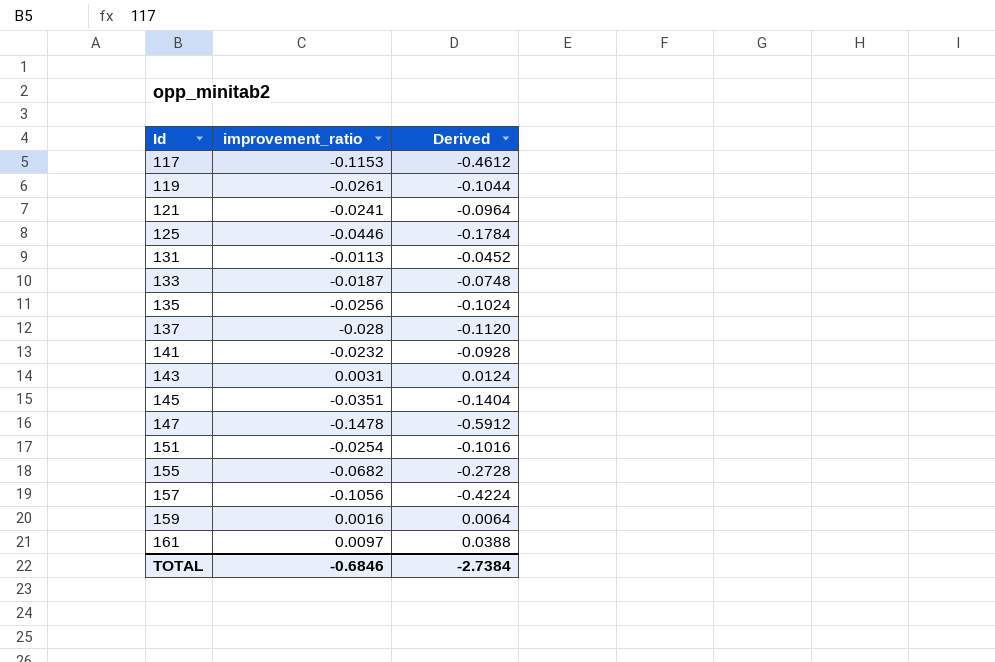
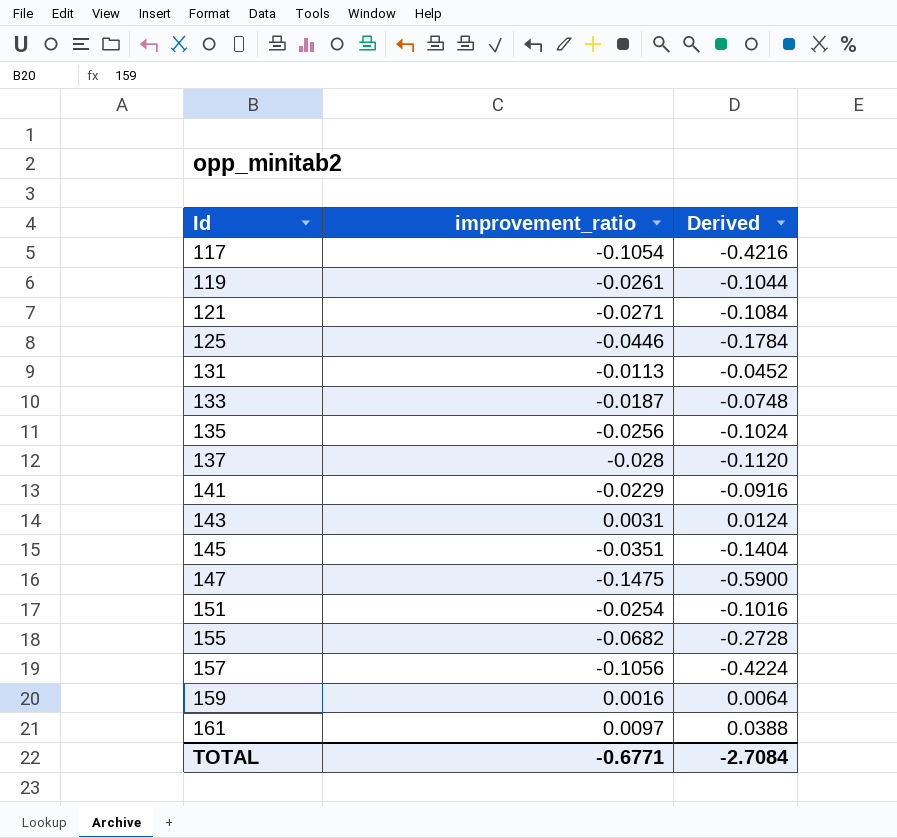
117 | improvement_ratio: -0.1153 -> -0.1054
117 | Derived: -0.4612 -> -0.4216
121 | improvement_ratio: -0.0241 -> -0.0271
121 | Derived: -0.0964 -> -0.1084
141 | improvement_ratio: -0.0232 -> -0.0229
141 | Derived: -0.0928 -> -0.0916
147 | improvement_ratio: -0.1478 -> -0.1475
147 | Derived: -0.5912 -> -0.5900
TOTAL | improvement_ratio: -0.6846 -> -0.6771
TOTAL | Derived: -2.7384 -> -2.7084

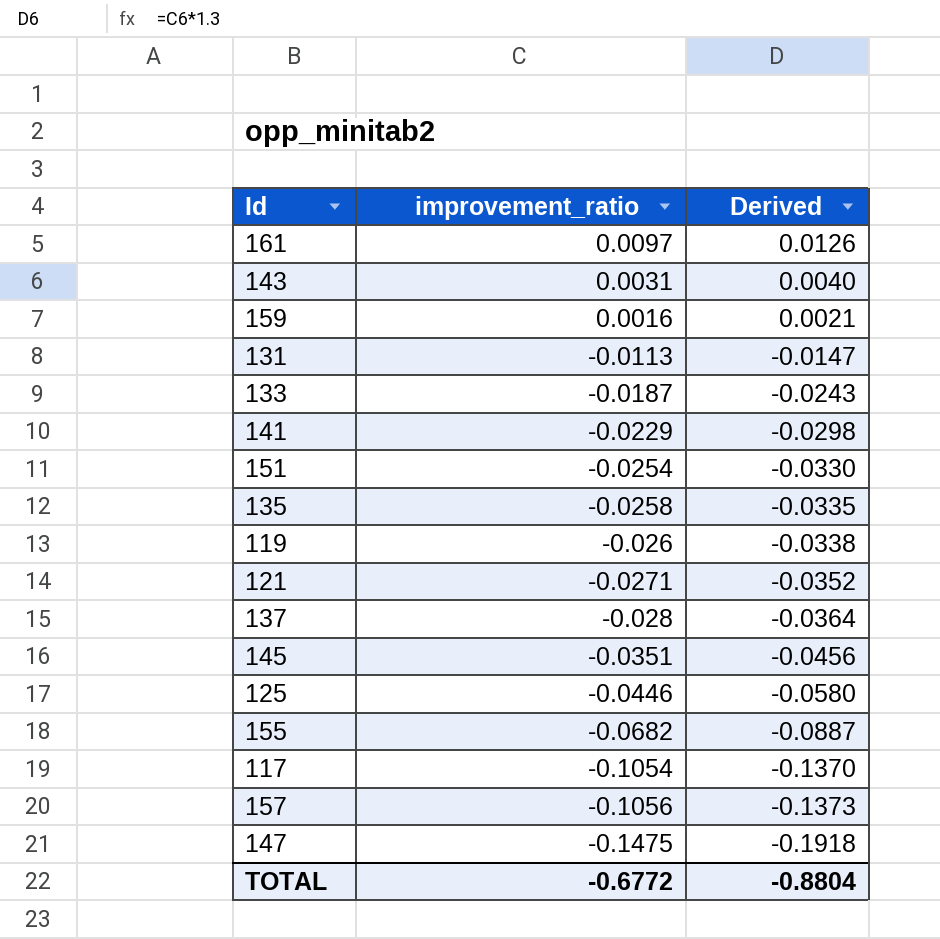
row order: Id ascending -> improvement_ratio descending
column Derived | formula: [improvement_ratio] * 4 -> [improvement_ratio] * 1.3
135 | improvement_ratio: -0.0256 -> -0.0258
119 | improvement_ratio: -0.0261 -> -0.026
TOTAL | improvement_ratio: -0.6771 -> -0.6772
TOTAL | Derived: -2.7084 -> -0.8804

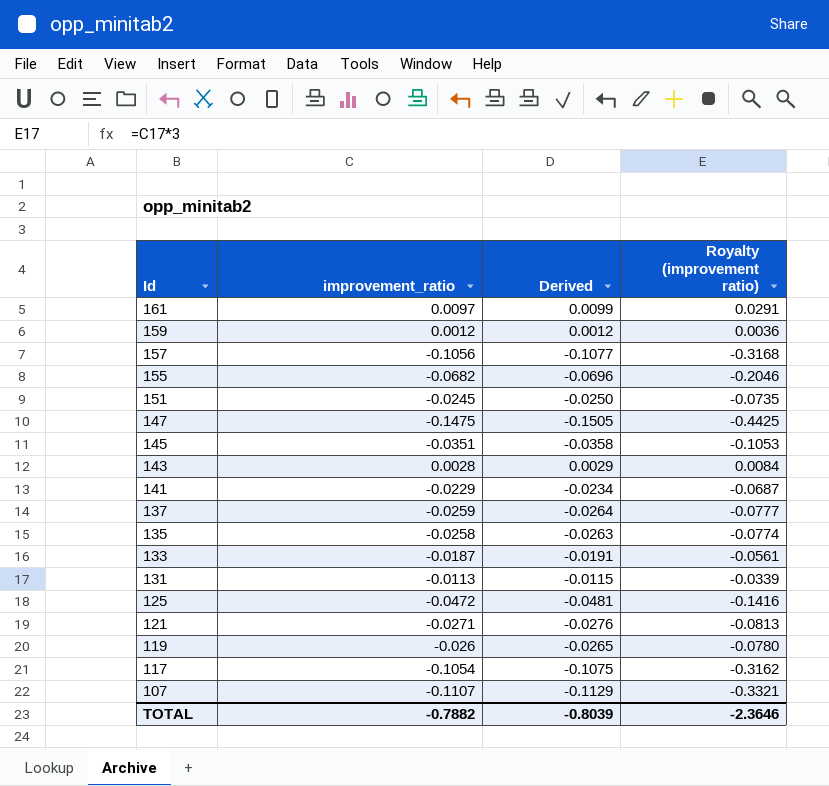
row order: improvement_ratio descending -> Id descending
column Derived | formula: [improvement_ratio] * 1.3 -> [improvement_ratio] * 1.02
column Royalty (improvement ratio) | formula: none -> [improvement_ratio] * 3
159 | improvement_ratio: 0.0016 -> 0.0012
151 | improvement_ratio: -0.0254 -> -0.0245
143 | improvement_ratio: 0.0031 -> 0.0028
137 | improvement_ratio: -0.028 -> -0.0259
125 | improvement_ratio: -0.0446 -> -0.0472
row 107: none -> -0.1107 | -0.1129 | -0.3321
TOTAL | improvement_ratio: -0.6772 -> -0.7882
TOTAL | Derived: -0.8804 -> -0.8039

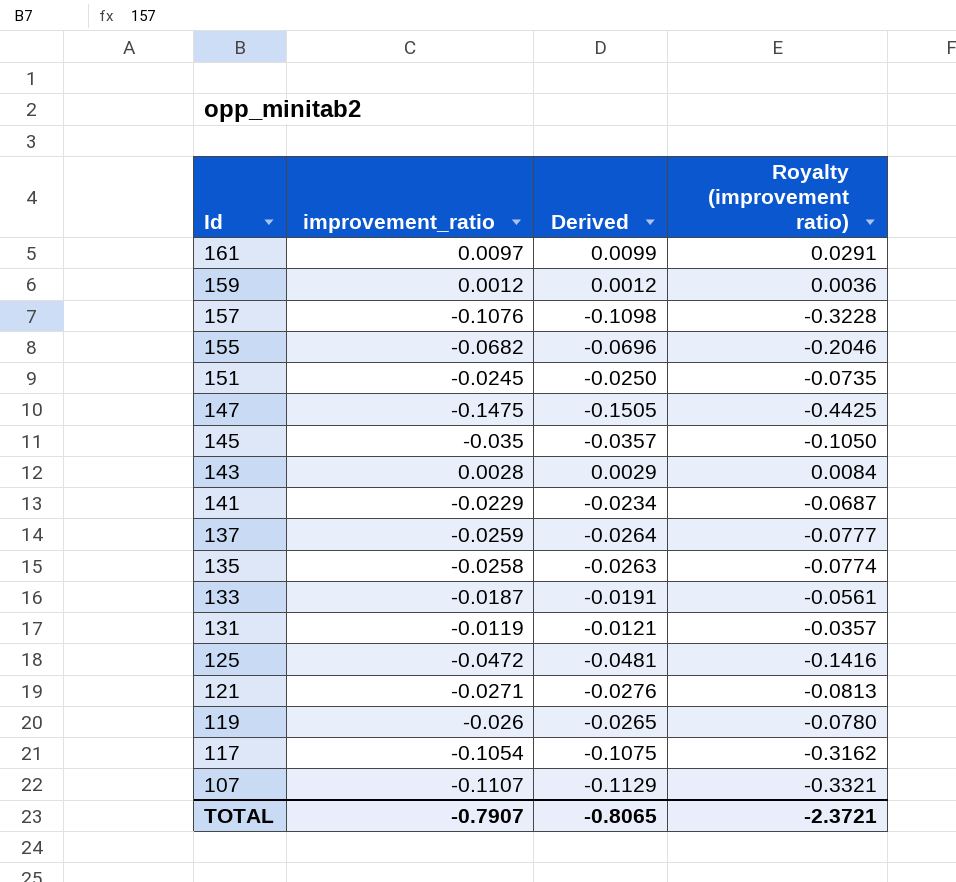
157 | improvement_ratio: -0.1056 -> -0.1076
157 | Derived: -0.1077 -> -0.1098
157 | Royalty (improvement ratio): -0.3168 -> -0.3228
145 | improvement_ratio: -0.0351 -> -0.035
145 | Derived: -0.0358 -> -0.0357
145 | Royalty (improvement ratio): -0.1053 -> -0.1050
131 | improvement_ratio: -0.0113 -> -0.0119
131 | Derived: -0.0115 -> -0.0121
131 | Royalty (improvement ratio): -0.0339 -> -0.0357
TOTAL | improvement_ratio: -0.7882 -> -0.7907
TOTAL | Derived: -0.8039 -> -0.8065
TOTAL | Royalty (improvement ratio): -2.3646 -> -2.3721

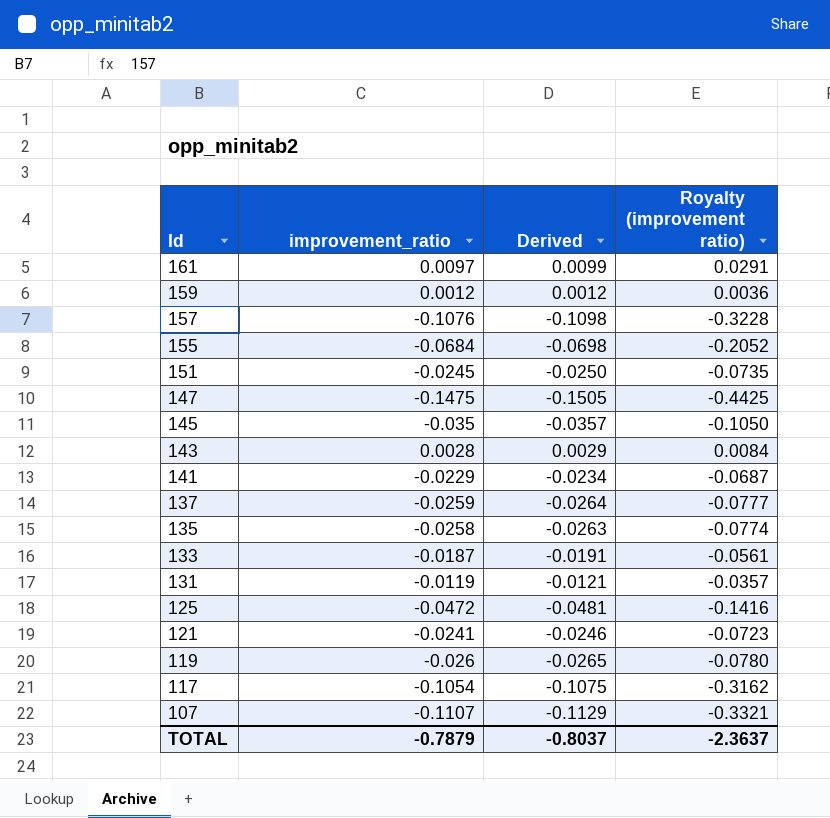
155 | improvement_ratio: -0.0682 -> -0.0684
155 | Derived: -0.0696 -> -0.0698
155 | Royalty (improvement ratio): -0.2046 -> -0.2052
121 | improvement_ratio: -0.0271 -> -0.0241
121 | Derived: -0.0276 -> -0.0246
121 | Royalty (improvement ratio): -0.0813 -> -0.0723
TOTAL | improvement_ratio: -0.7907 -> -0.7879
TOTAL | Derived: -0.8065 -> -0.8037
TOTAL | Royalty (improvement ratio): -2.3721 -> -2.3637

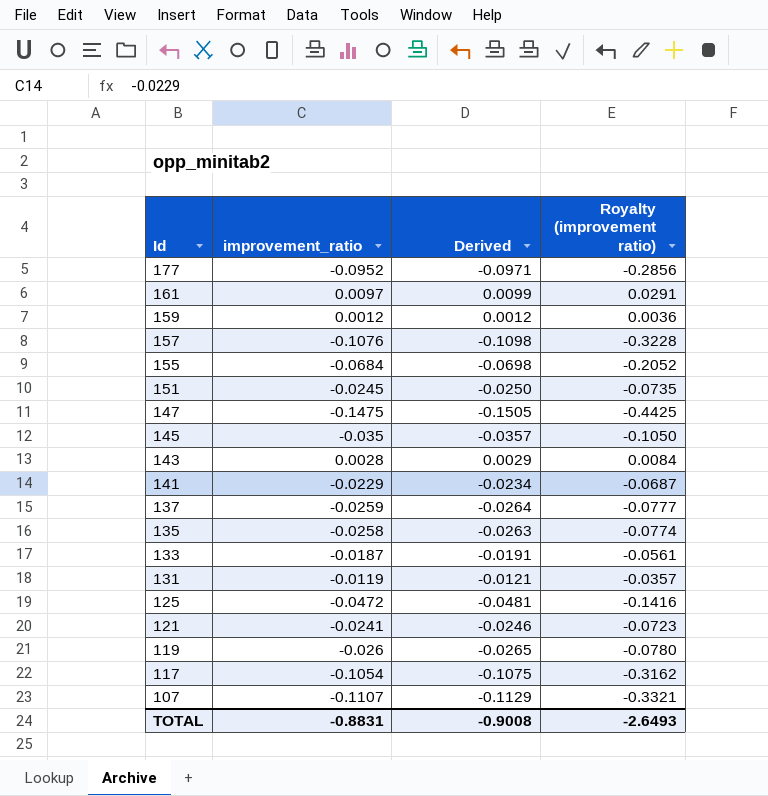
row 177: none -> -0.0952 | -0.0971 | -0.2856
TOTAL | improvement_ratio: -0.7879 -> -0.8831
TOTAL | Derived: -0.8037 -> -0.9008
TOTAL | Royalty (improvement ratio): -2.3637 -> -2.6493

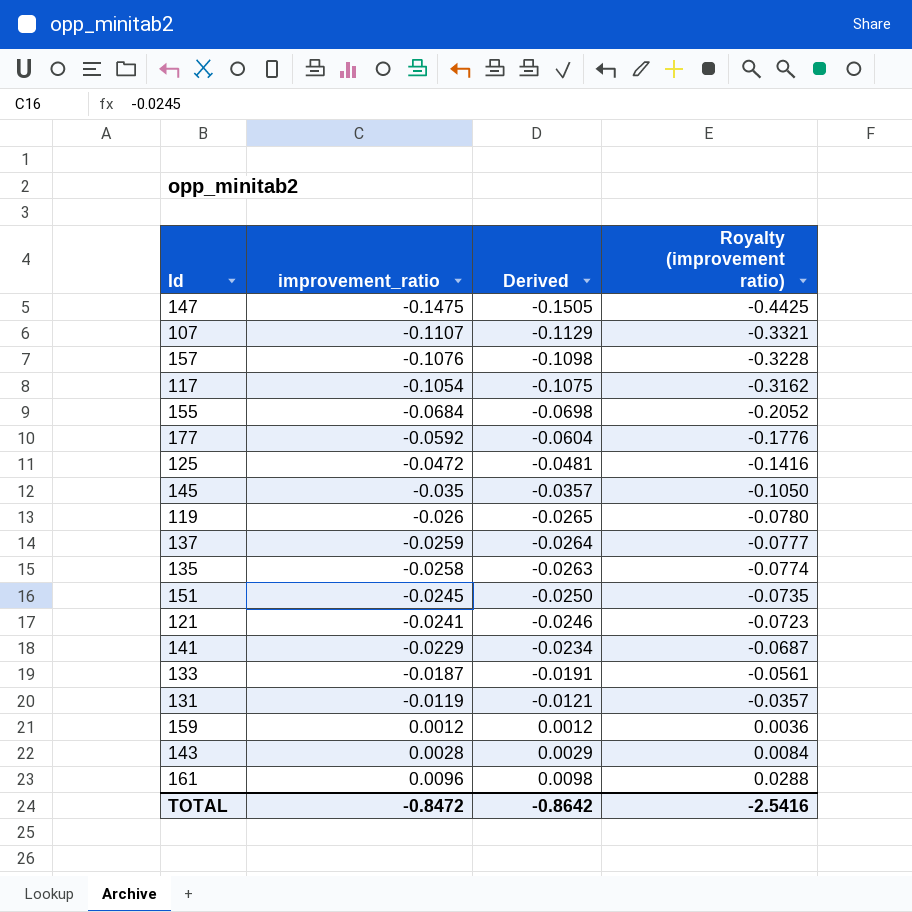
row order: Id descending -> improvement_ratio ascending
177 | improvement_ratio: -0.0952 -> -0.0592
177 | Derived: -0.0971 -> -0.0604
177 | Royalty (improvement ratio): -0.2856 -> -0.1776
161 | improvement_ratio: 0.0097 -> 0.0096
161 | Derived: 0.0099 -> 0.0098
161 | Royalty (improvement ratio): 0.0291 -> 0.0288
TOTAL | improvement_ratio: -0.8831 -> -0.8472
TOTAL | Derived: -0.9008 -> -0.8642
TOTAL | Royalty (improvement ratio): -2.6493 -> -2.5416

